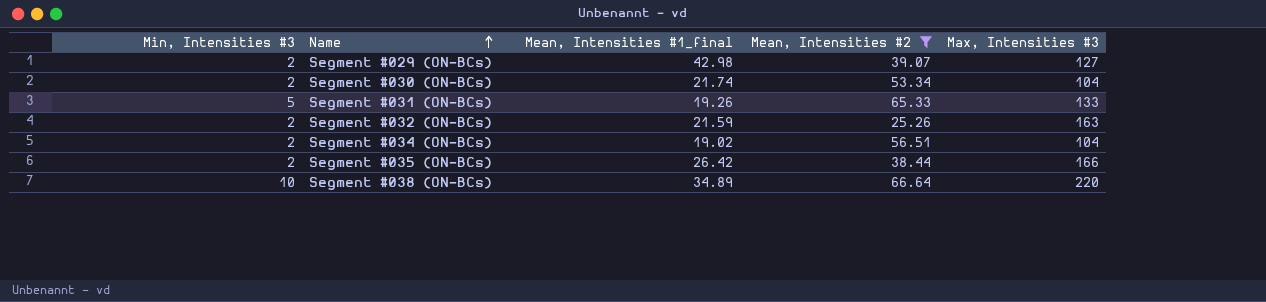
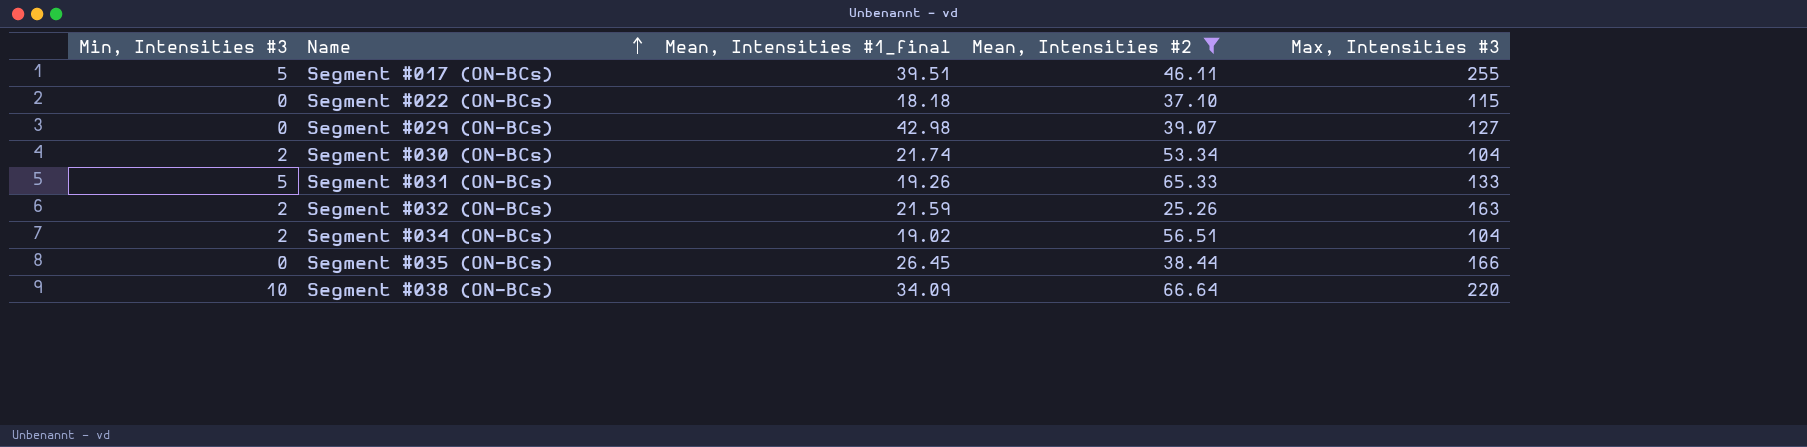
row Segment #017 (ON-BCs): none -> 5 | 39.51 | 46.11 | 255
row Segment #022 (ON-BCs): none -> 0 | 18.18 | 37.10 | 115
Segment #029 (ON-BCs) | Min, Intensities #3: 2 -> 0
Segment #035 (ON-BCs) | Min, Intensities #3: 2 -> 0
Segment #035 (ON-BCs) | Mean, Intensities #1_final: 26.42 -> 26.45
Segment #038 (ON-BCs) | Mean, Intensities #1_final: 34.89 -> 34.09

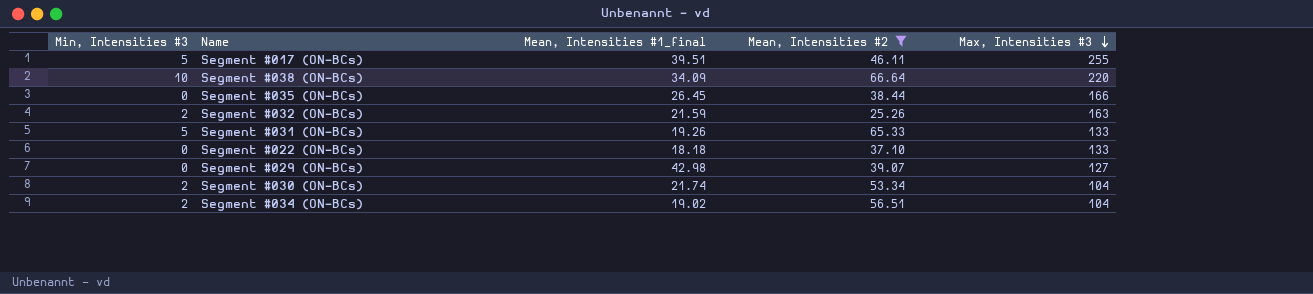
row order: Name ascending -> Max, Intensities #3 descending
Segment #022 (ON-BCs) | Max, Intensities #3: 115 -> 133

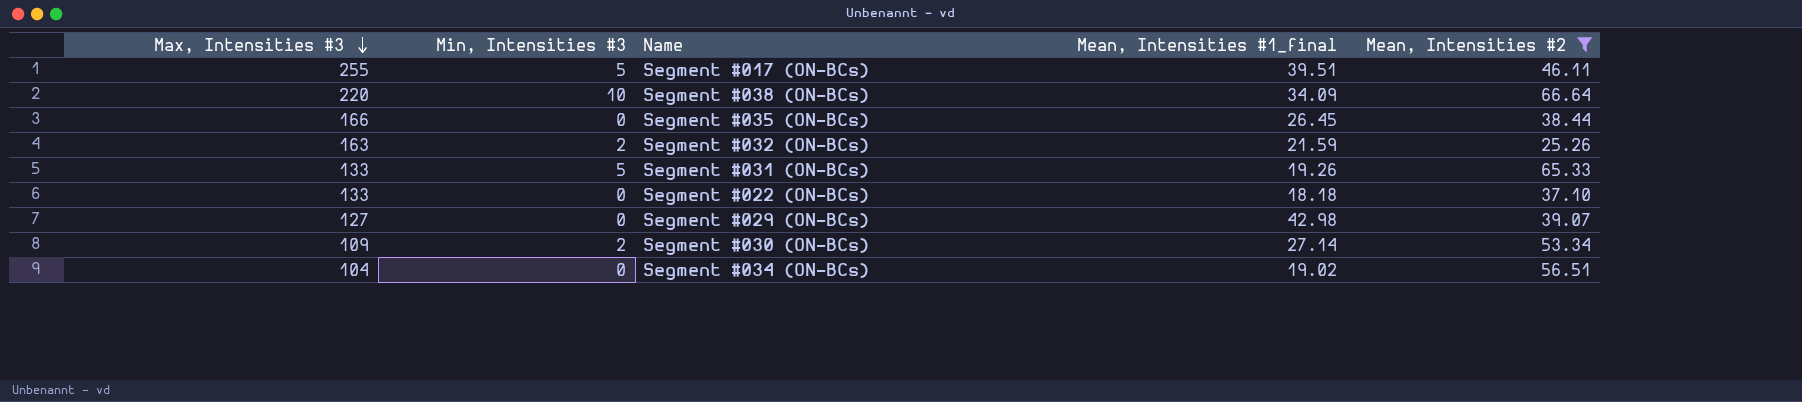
column Max, Intensities #3 | position: 5 -> 1
Segment #030 (ON-BCs) | Max, Intensities #3: 104 -> 109
Segment #030 (ON-BCs) | Mean, Intensities #1_final: 21.74 -> 27.14
Segment #034 (ON-BCs) | Min, Intensities #3: 2 -> 0

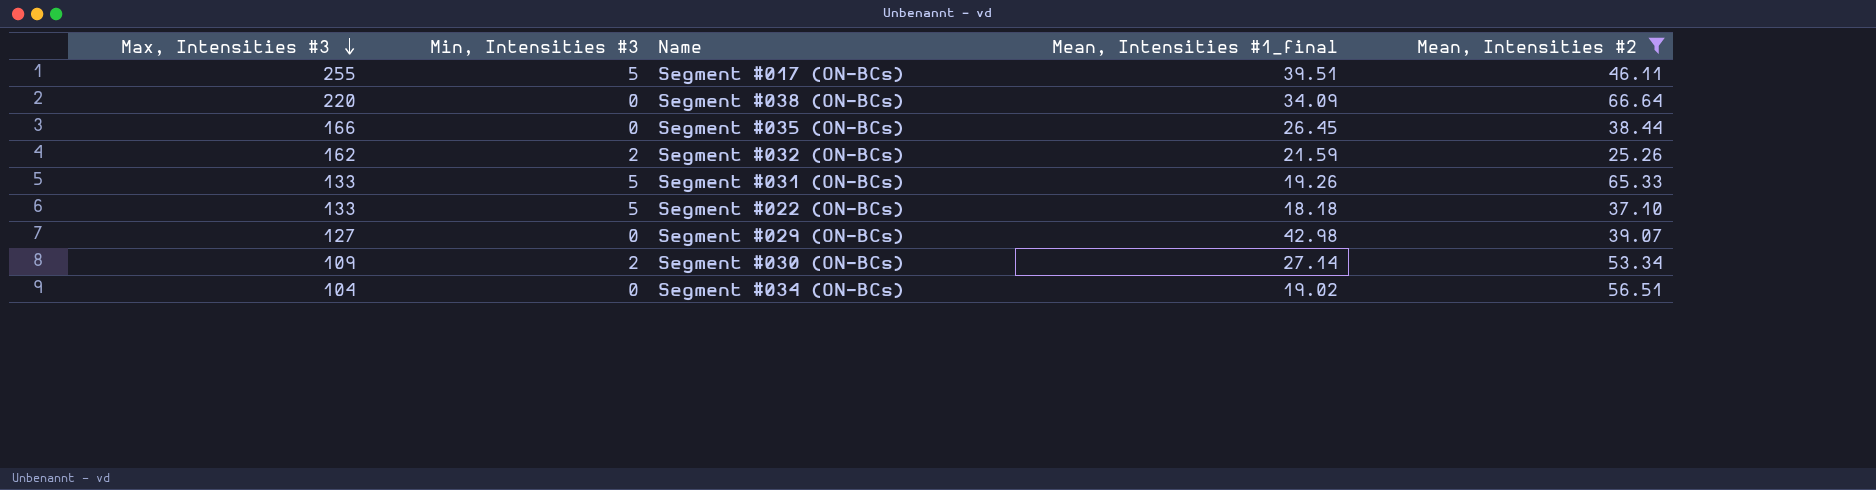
Segment #038 (ON-BCs) | Min, Intensities #3: 10 -> 0
Segment #032 (ON-BCs) | Max, Intensities #3: 163 -> 162
Segment #022 (ON-BCs) | Min, Intensities #3: 0 -> 5

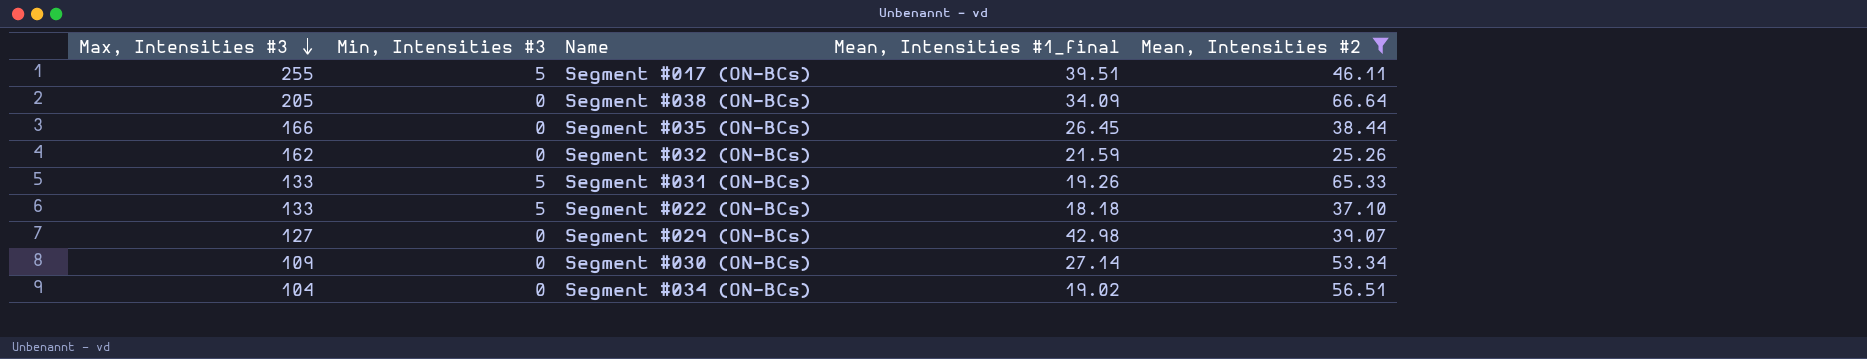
Segment #038 (ON-BCs) | Max, Intensities #3: 220 -> 205
Segment #032 (ON-BCs) | Min, Intensities #3: 2 -> 0
Segment #030 (ON-BCs) | Min, Intensities #3: 2 -> 0

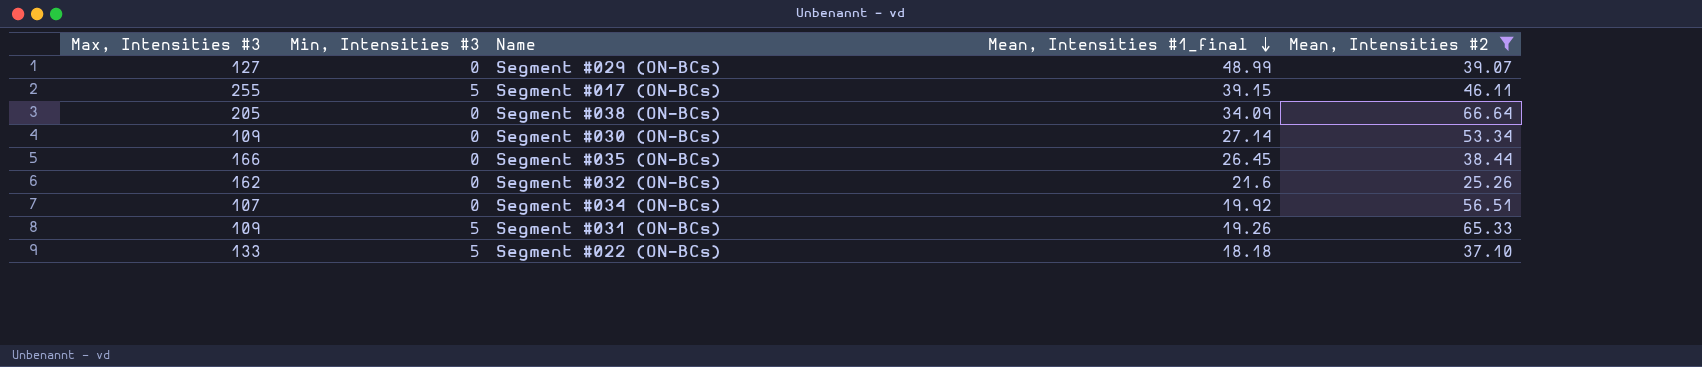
row order: Max, Intensities #3 descending -> Mean, Intensities #1_final descending
Segment #029 (ON-BCs) | Mean, Intensities #1_final: 42.98 -> 48.99
Segment #017 (ON-BCs) | Mean, Intensities #1_final: 39.51 -> 39.15
Segment #032 (ON-BCs) | Mean, Intensities #1_final: 21.59 -> 21.6
Segment #034 (ON-BCs) | Max, Intensities #3: 104 -> 107
Segment #034 (ON-BCs) | Mean, Intensities #1_final: 19.02 -> 19.92
Segment #031 (ON-BCs) | Max, Intensities #3: 133 -> 109

